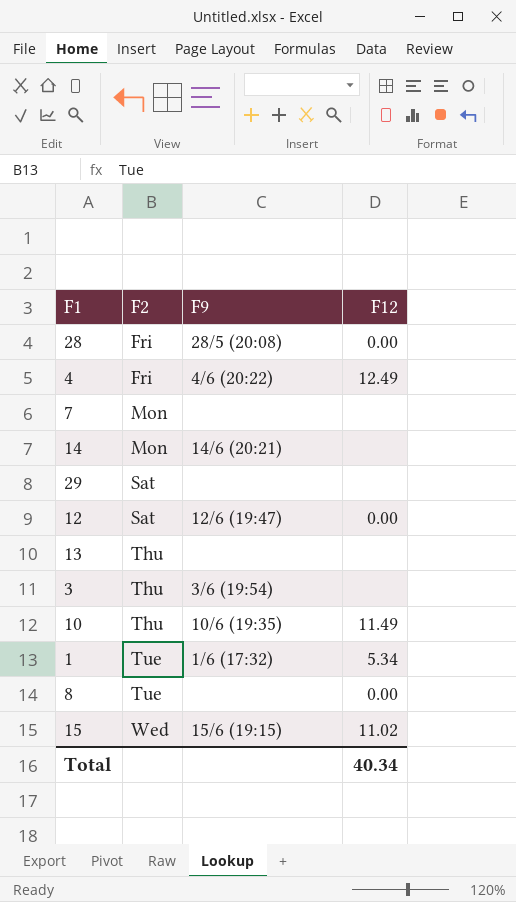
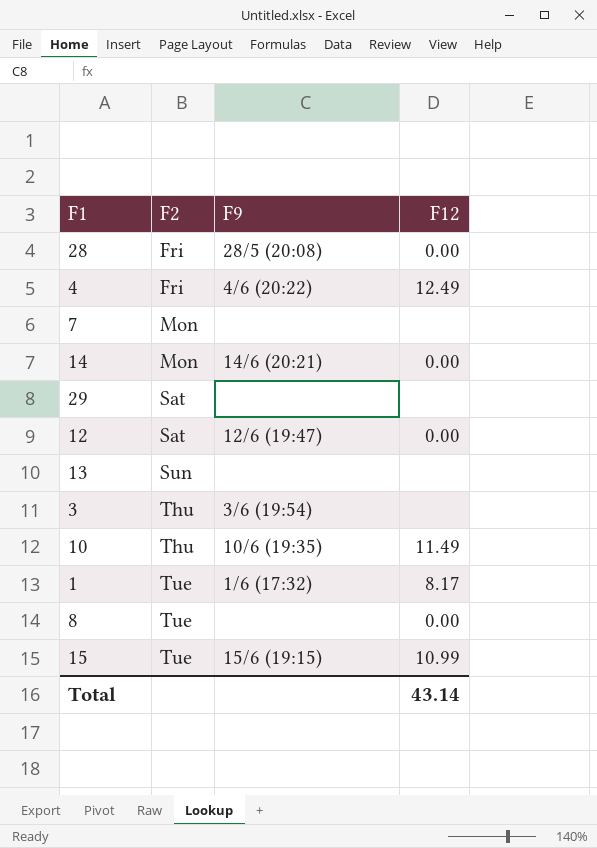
14 | F12: none -> 0.00
13 | F2: Thu -> Sun
1 | F12: 5.34 -> 8.17
15 | F2: Wed -> Tue
15 | F12: 11.02 -> 10.99
Total | F12: 40.34 -> 43.14

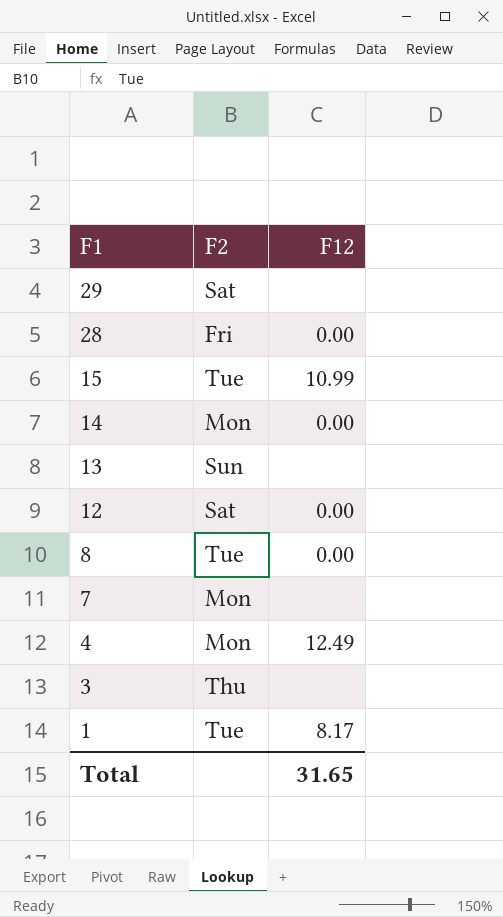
row order: F2 ascending -> F1 descending
column F9 | position: 3 -> none
row 10: Thu | 10/6 (19:35) | 11.49 -> none
4 | F2: Fri -> Mon
Total | F12: 43.14 -> 31.65

